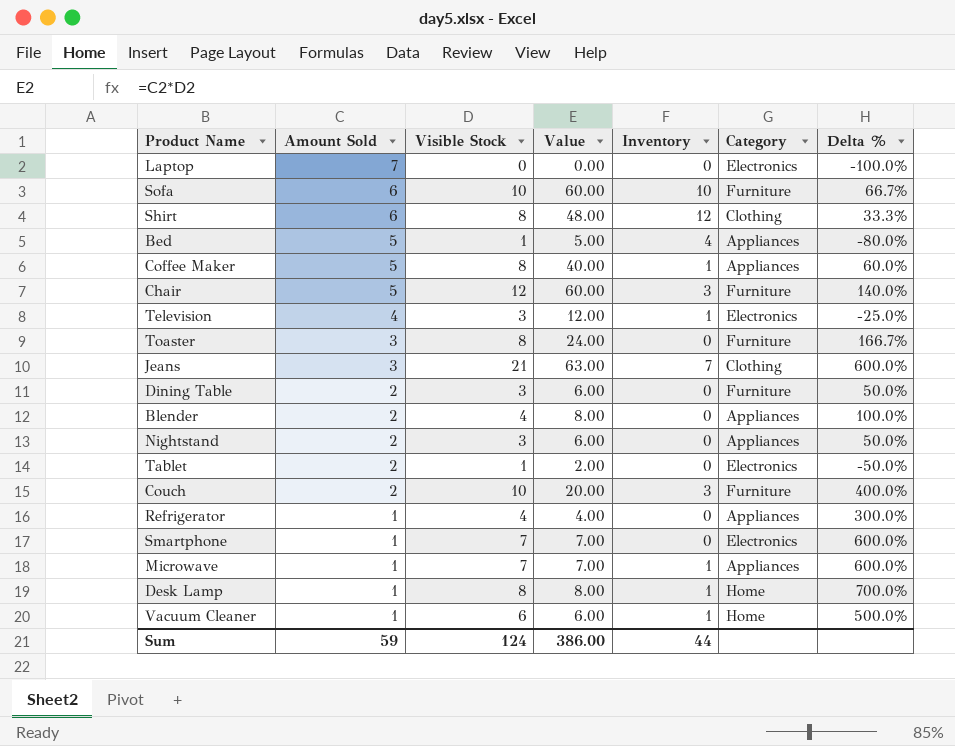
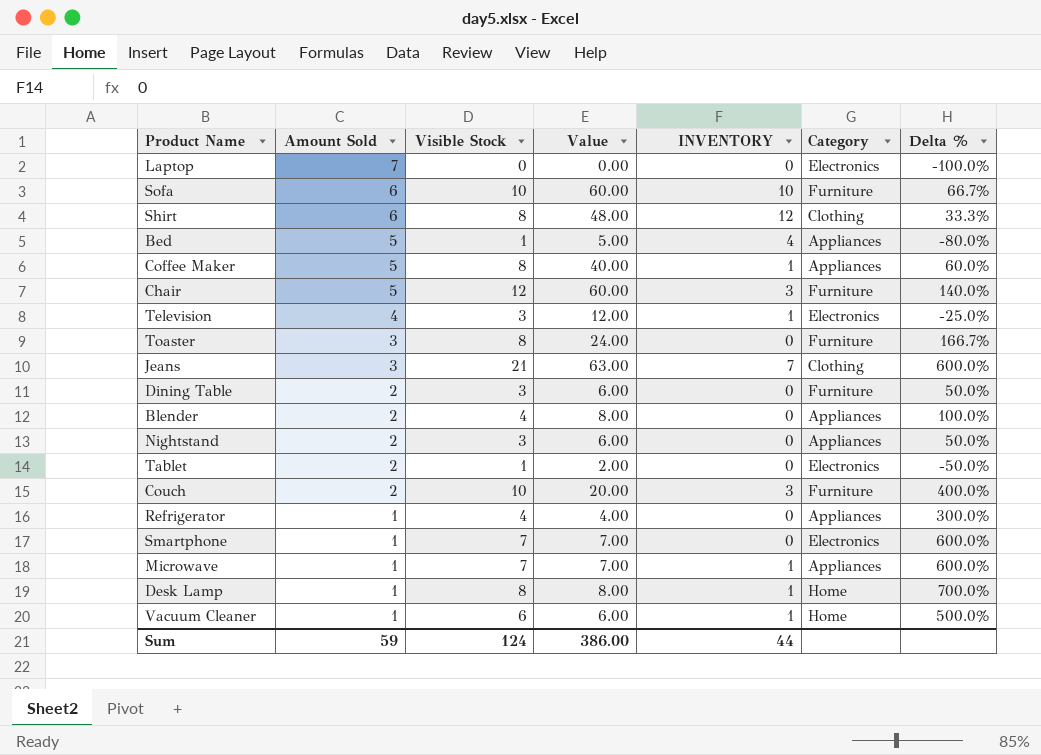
column name: Inventory -> INVENTORY

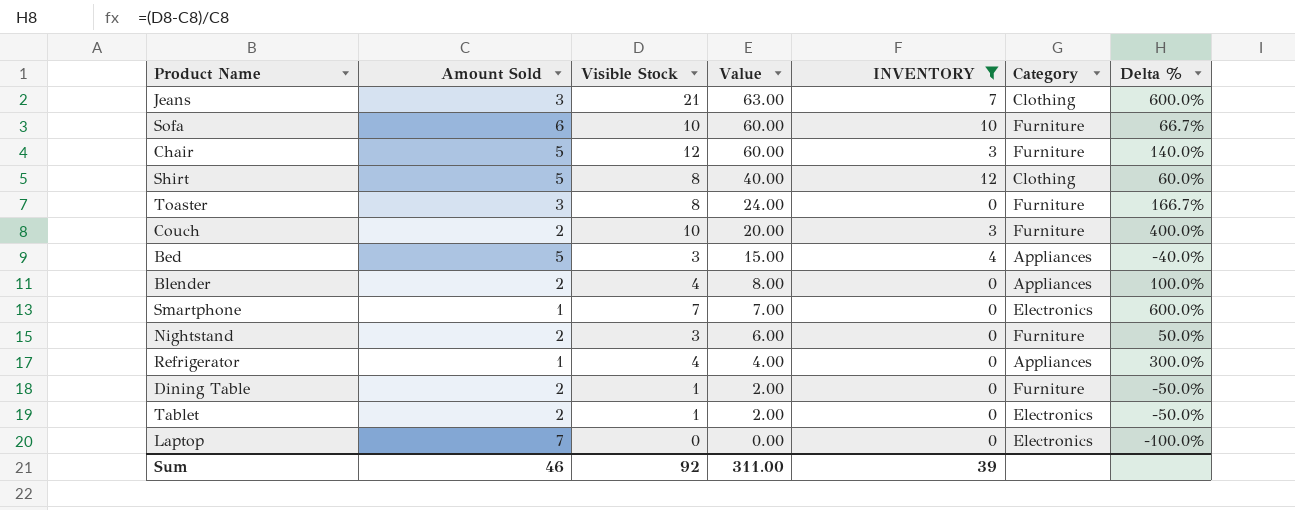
filter: none -> INVENTORY != 1
row order: Amount Sold descending -> Value descending
Shirt | Amount Sold: 6 -> 5
Shirt | Value: 48.00 -> 40.00
Shirt | Delta %: 33.3% -> 60.0%
Bed | Visible Stock: 1 -> 3
Bed | Value: 5.00 -> 15.00
Bed | Delta %: -80.0% -> -40.0%
Nightstand | Category: Appliances -> Furniture
Dining Table | Visible Stock: 3 -> 1
Dining Table | Value: 6.00 -> 2.00
Dining Table | Delta %: 50.0% -> -50.0%
Sum | Amount Sold: 59 -> 46
Sum | Visible Stock: 124 -> 92
Sum | Value: 386.00 -> 311.00
Sum | INVENTORY: 44 -> 39

